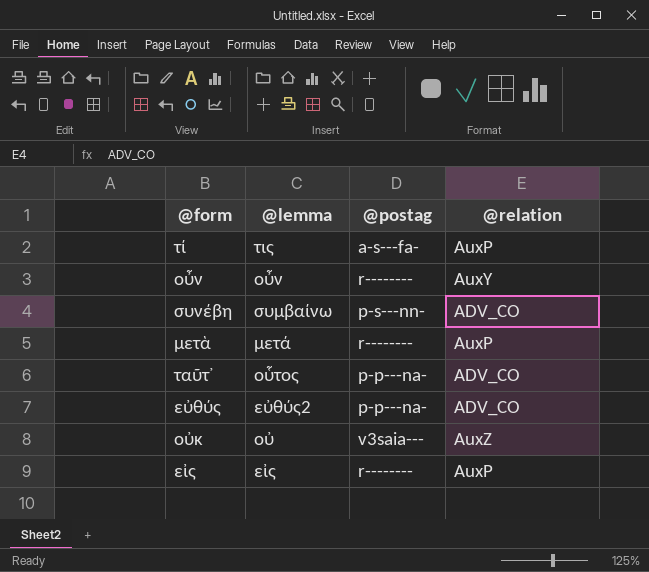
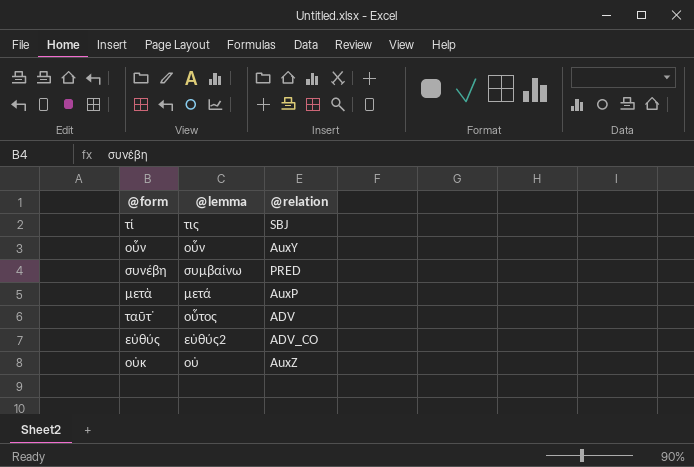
column @postag | position: 3 -> none
row εἰς: εἰς | r-------- | AuxP -> none
τί | @relation: AuxP -> SBJ
συνέβη | @relation: ADV_CO -> PRED
ταῦτ᾽ | @relation: ADV_CO -> ADV

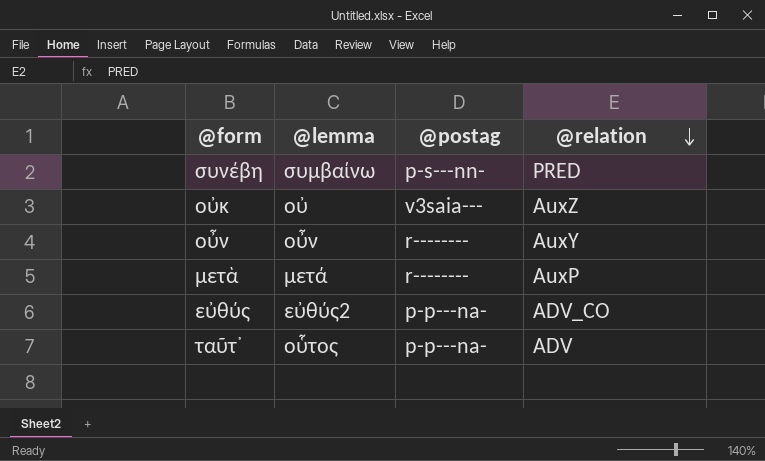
row order: none -> @relation descending
column @postag | position: none -> 3
row τί: τις | SBJ -> none

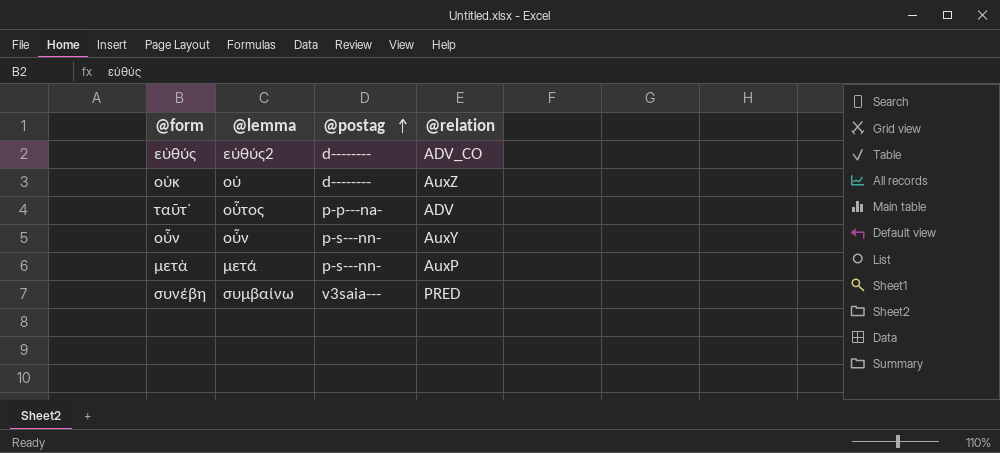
row order: @relation descending -> @postag ascending
εὐθύς | @postag: p-p---na- -> d--------
οὐκ | @postag: v3saia--- -> d--------
οὖν | @postag: r-------- -> p-s---nn-
μετὰ | @postag: r-------- -> p-s---nn-
συνέβη | @postag: p-s---nn- -> v3saia---

